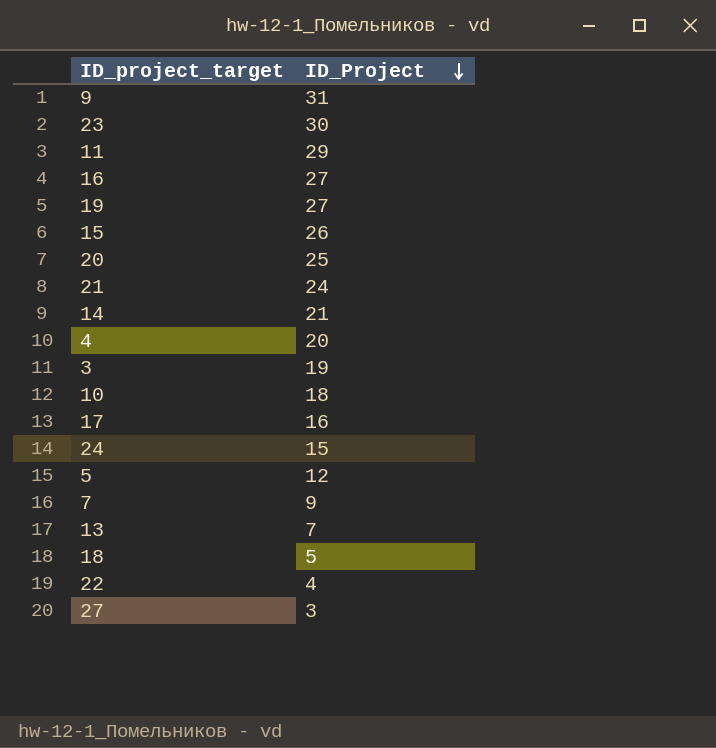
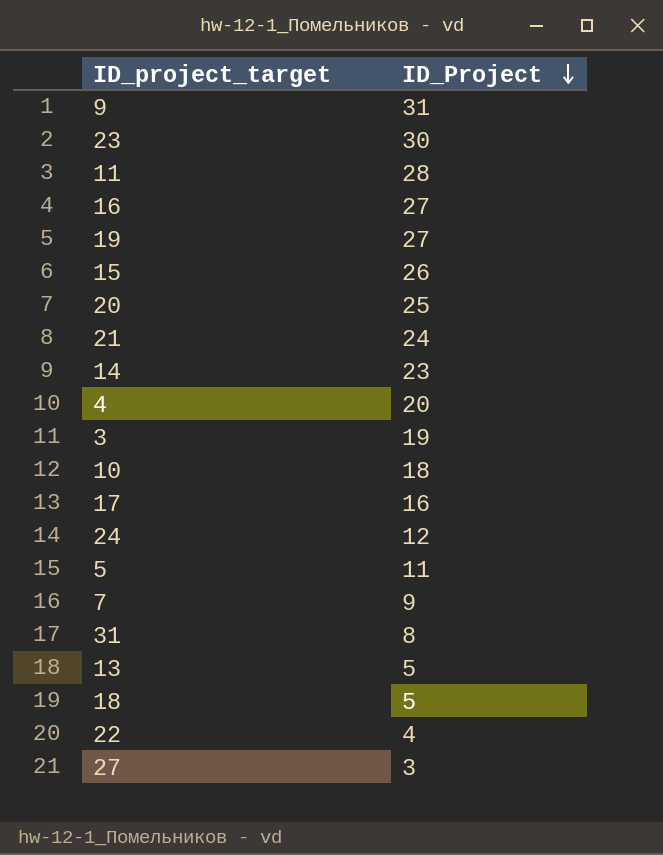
11 | ID_Project: 29 -> 28
14 | ID_Project: 21 -> 23
24 | ID_Project: 15 -> 12
5 | ID_Project: 12 -> 11
row 31: none -> 8
13 | ID_Project: 7 -> 5

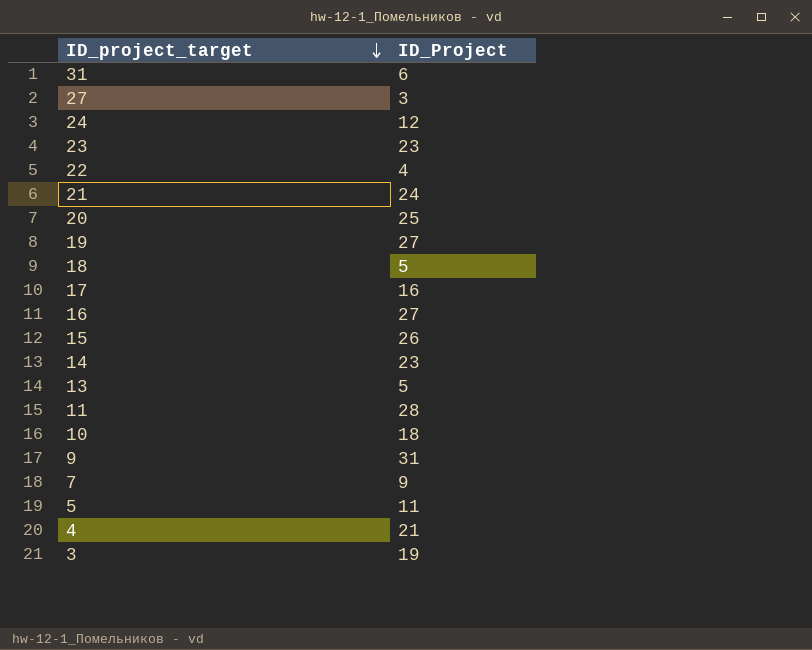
row order: ID_Project descending -> ID_project_target descending
31 | ID_Project: 8 -> 6
23 | ID_Project: 30 -> 23
4 | ID_Project: 20 -> 21

